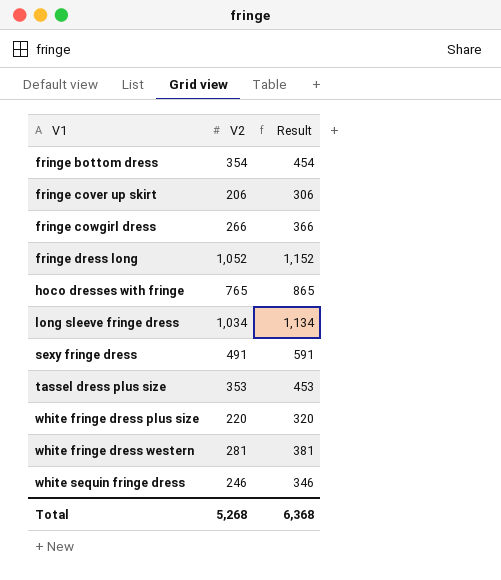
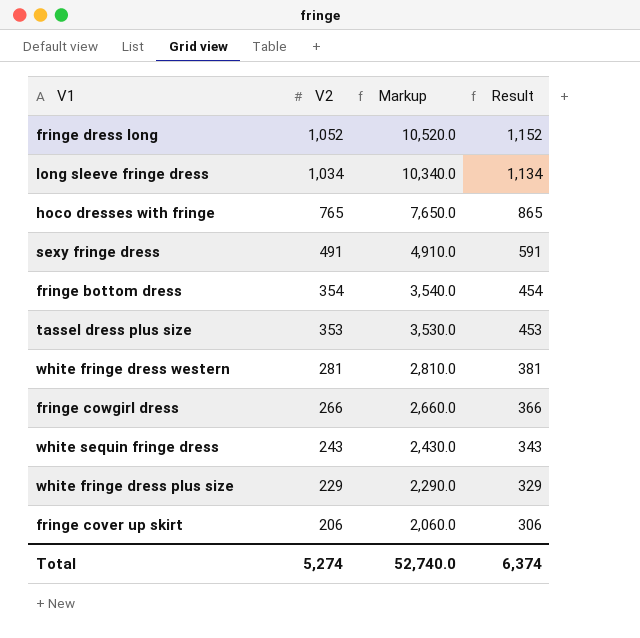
row order: V1 ascending -> V2 descending
column Markup | formula: none -> [V2] * 10
white sequin fringe dress | V2: 246 -> 243
white sequin fringe dress | Result: 346 -> 343
white fringe dress plus size | V2: 220 -> 229
white fringe dress plus size | Result: 320 -> 329
Total | V2: 5,268 -> 5,274
Total | Result: 6,368 -> 6,374

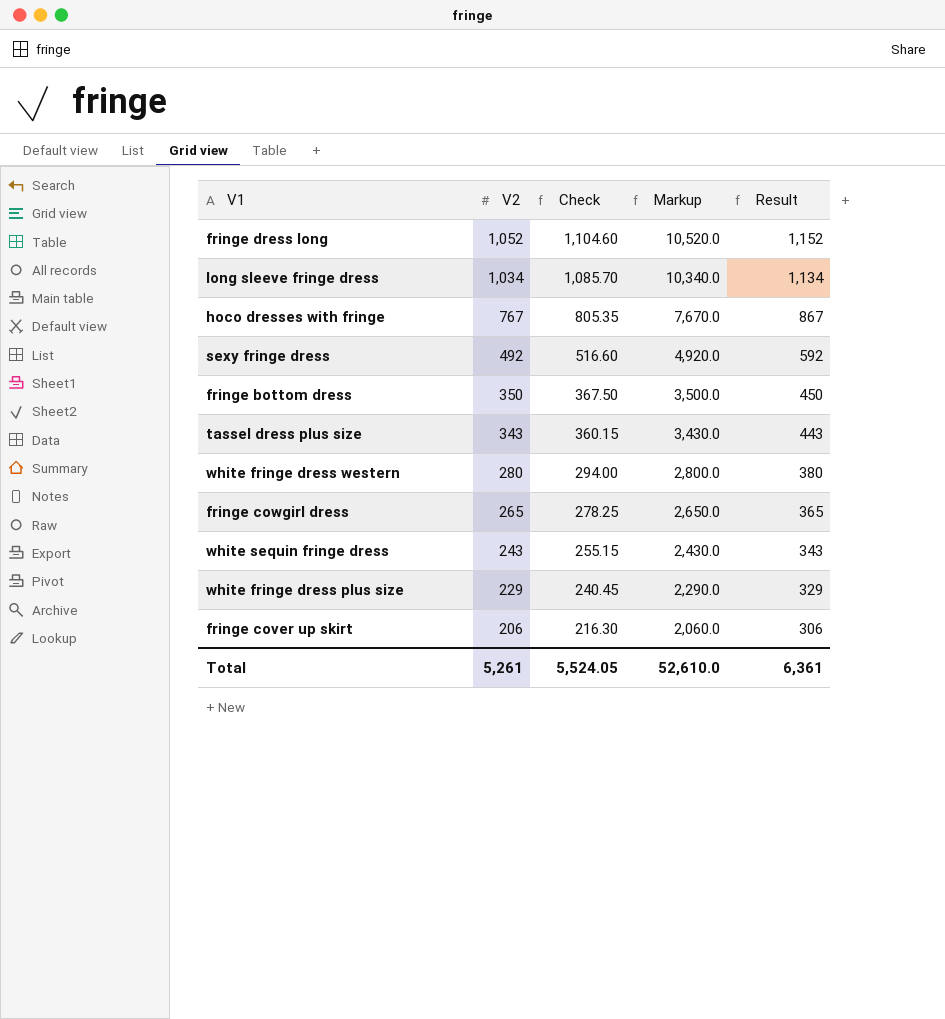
column Check | formula: none -> [V2] * 1.05
hoco dresses with fringe | V2: 765 -> 767
hoco dresses with fringe | Markup: 7,650.0 -> 7,670.0
hoco dresses with fringe | Result: 865 -> 867
sexy fringe dress | V2: 491 -> 492
sexy fringe dress | Markup: 4,910.0 -> 4,920.0
sexy fringe dress | Result: 591 -> 592
fringe bottom dress | V2: 354 -> 350
fringe bottom dress | Markup: 3,540.0 -> 3,500.0
fringe bottom dress | Result: 454 -> 450
tassel dress plus size | V2: 353 -> 343
tassel dress plus size | Markup: 3,530.0 -> 3,430.0
tassel dress plus size | Result: 453 -> 443
white fringe dress western | V2: 281 -> 280
white fringe dress western | Markup: 2,810.0 -> 2,800.0
white fringe dress western | Result: 381 -> 380
fringe cowgirl dress | V2: 266 -> 265
fringe cowgirl dress | Markup: 2,660.0 -> 2,650.0
fringe cowgirl dress | Result: 366 -> 365
Total | V2: 5,274 -> 5,261
Total | Markup: 52,740.0 -> 52,610.0
Total | Result: 6,374 -> 6,361

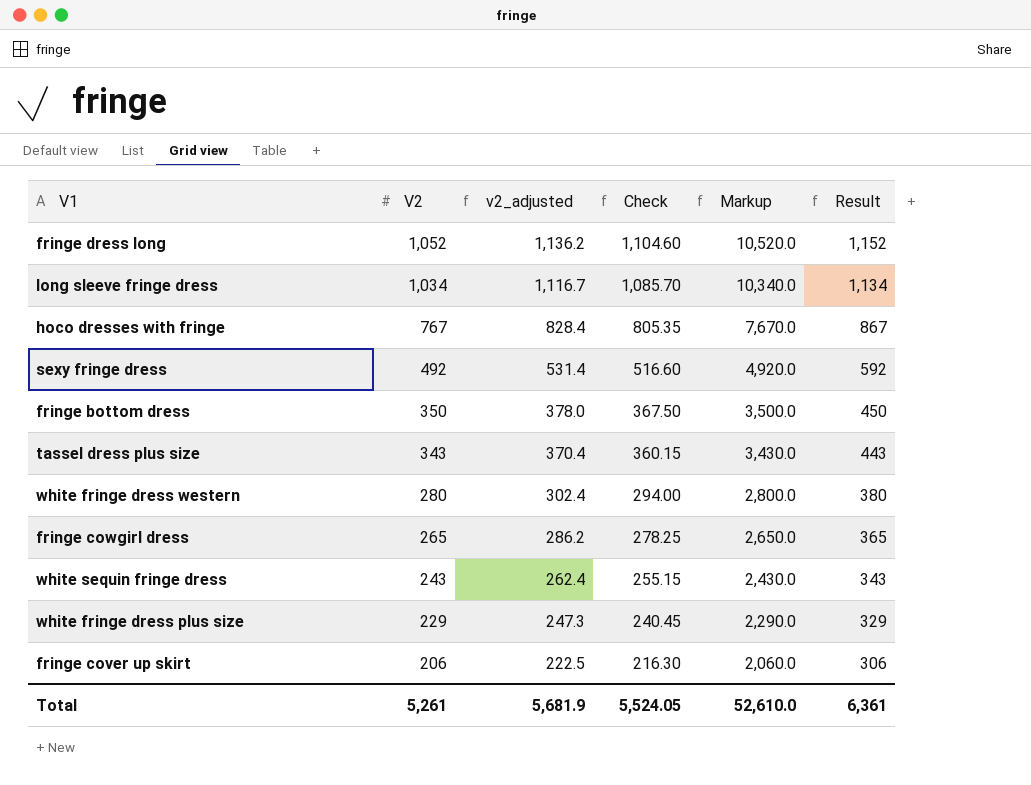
column v2_adjusted | formula: none -> [V2] * 1.08

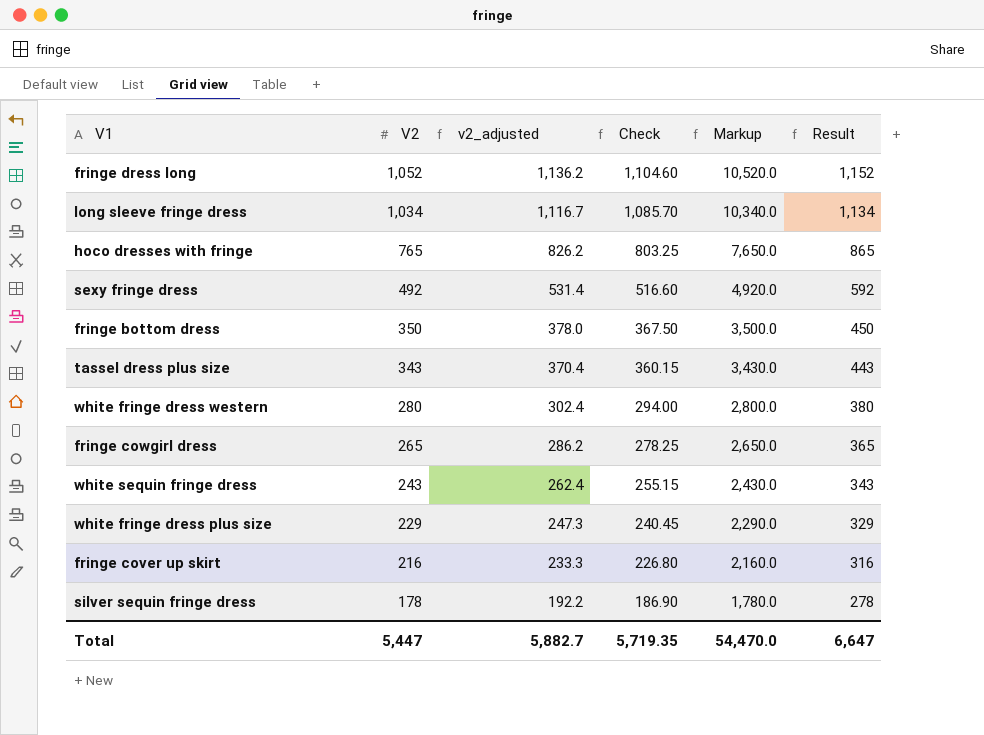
hoco dresses with fringe | V2: 767 -> 765
hoco dresses with fringe | v2_adjusted: 828.4 -> 826.2
hoco dresses with fringe | Check: 805.35 -> 803.25
hoco dresses with fringe | Markup: 7,670.0 -> 7,650.0
hoco dresses with fringe | Result: 867 -> 865
fringe cover up skirt | V2: 206 -> 216
fringe cover up skirt | v2_adjusted: 222.5 -> 233.3
fringe cover up skirt | Check: 216.30 -> 226.80
fringe cover up skirt | Markup: 2,060.0 -> 2,160.0
fringe cover up skirt | Result: 306 -> 316
row silver sequin fringe dress: none -> 178 | 192.2 | 186.90 | 1,780.0 | 278
Total | V2: 5,261 -> 5,447
Total | v2_adjusted: 5,681.9 -> 5,882.7
Total | Check: 5,524.05 -> 5,719.35
Total | Markup: 52,610.0 -> 54,470.0
Total | Result: 6,361 -> 6,647

